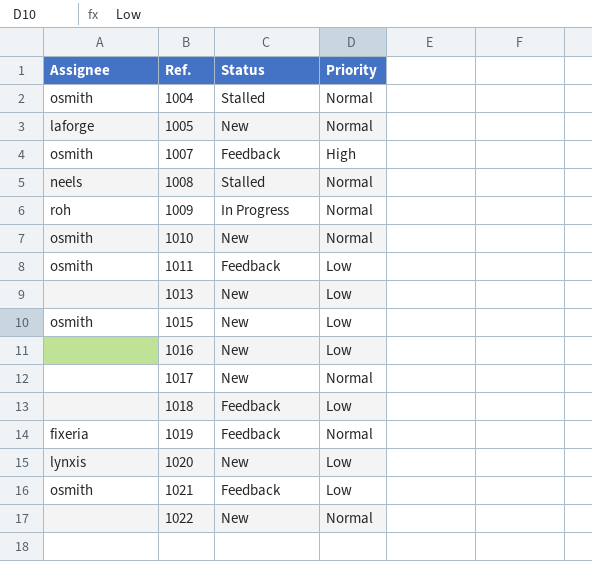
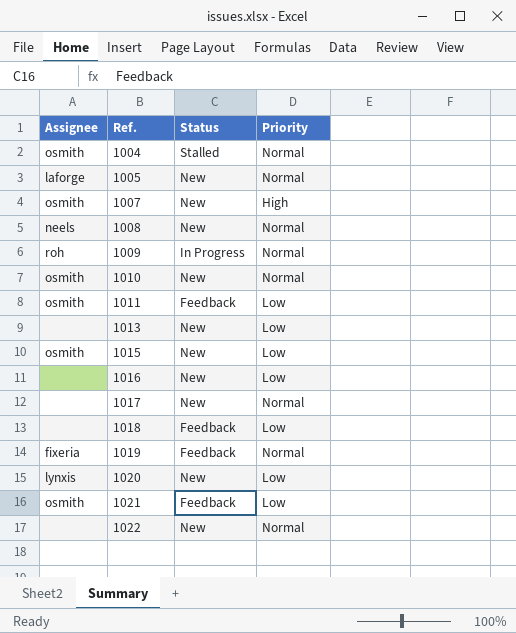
1007 | Status: Feedback -> New
1008 | Status: Stalled -> New

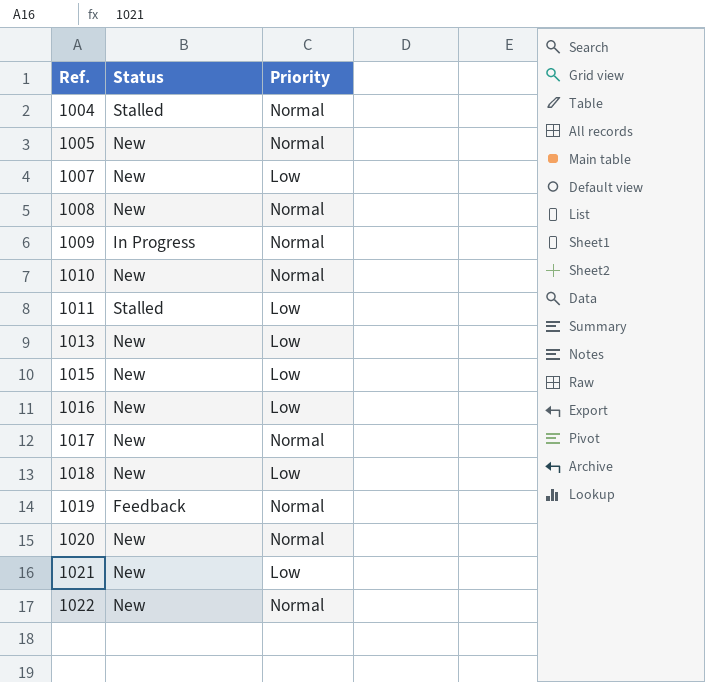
column Assignee | position: 1 -> none
1007 | Priority: High -> Low
1011 | Status: Feedback -> Stalled
1018 | Status: Feedback -> New
1020 | Priority: Low -> Normal
1021 | Status: Feedback -> New

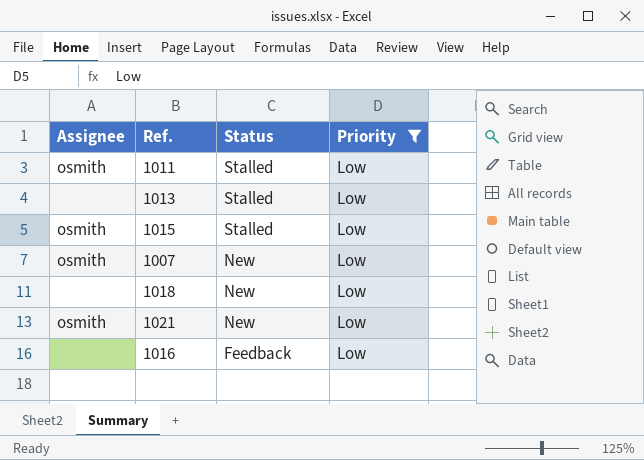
filter: none -> Priority = Low
row order: Ref. ascending -> Status descending
column Assignee | position: none -> 1
1013 | Status: New -> Stalled
1015 | Status: New -> Stalled
1016 | Status: New -> Feedback

